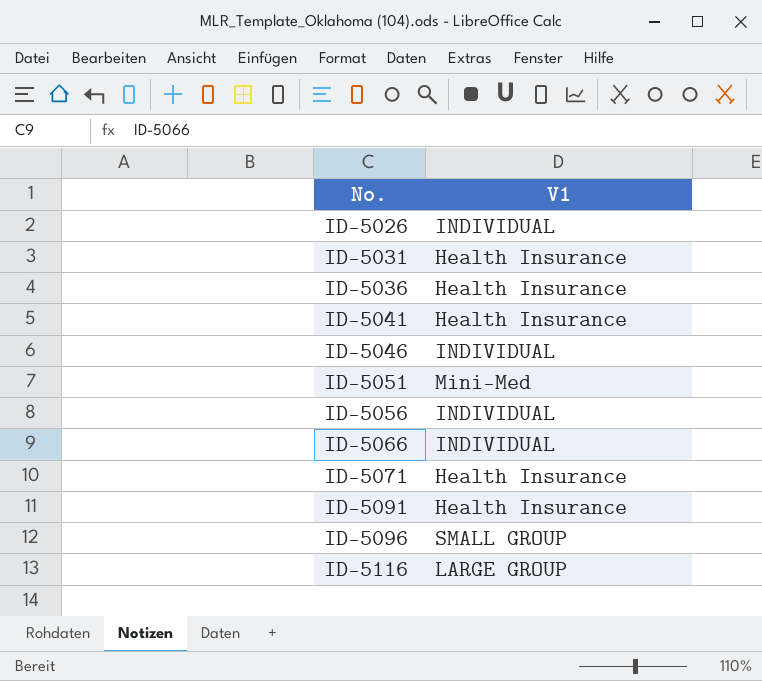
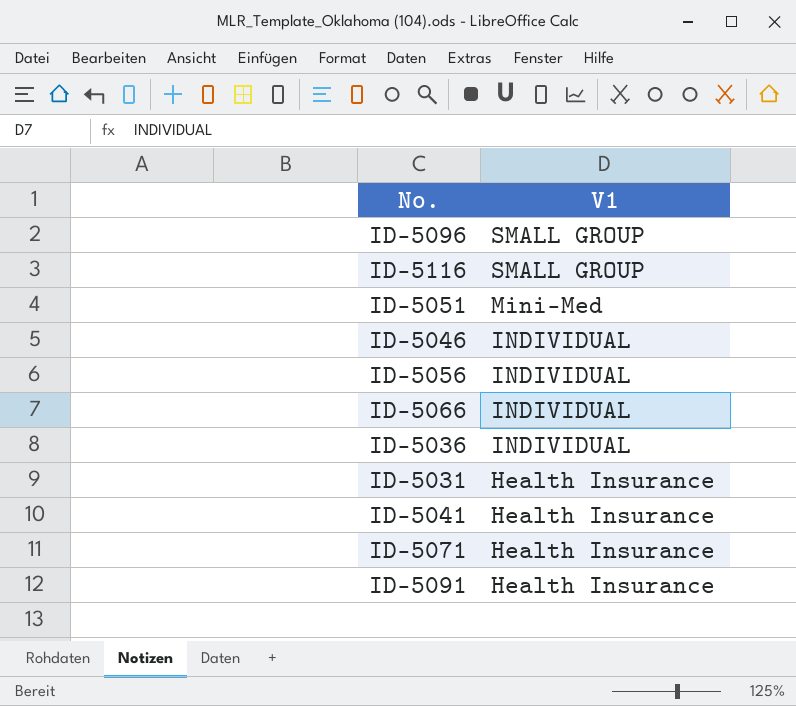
row order: No. ascending -> V1 descending
row ID-5026: INDIVIDUAL -> none
ID-5116 | V1: LARGE GROUP -> SMALL GROUP
ID-5036 | V1: Health Insurance -> INDIVIDUAL

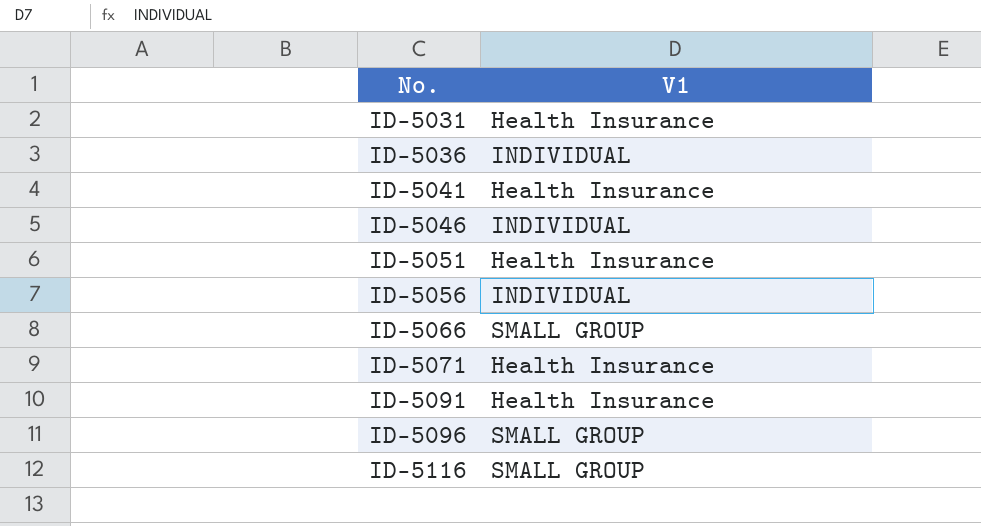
row order: V1 descending -> No. ascending
ID-5051 | V1: Mini-Med -> Health Insurance
ID-5066 | V1: INDIVIDUAL -> SMALL GROUP

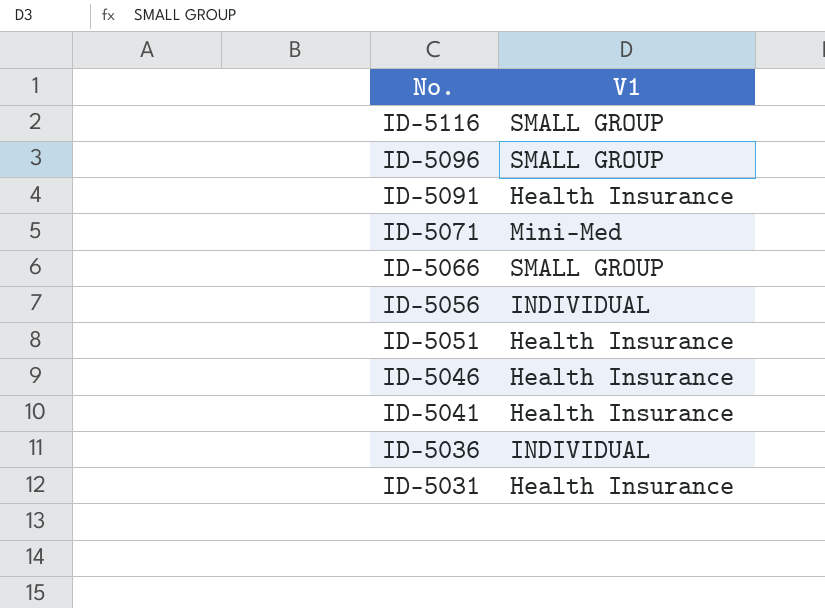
row order: No. ascending -> No. descending
ID-5071 | V1: Health Insurance -> Mini-Med
ID-5046 | V1: INDIVIDUAL -> Health Insurance

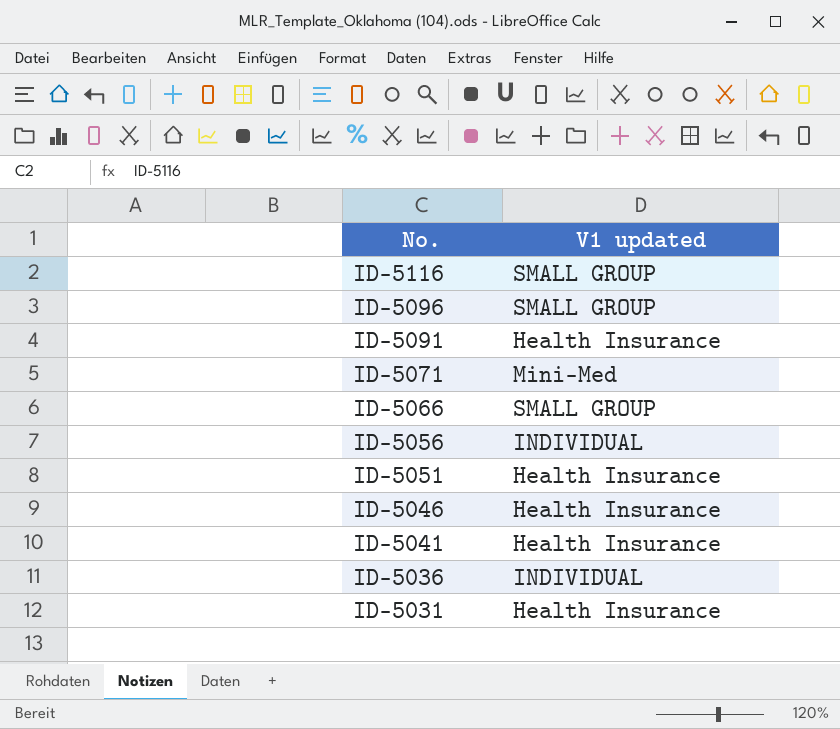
column name: V1 -> V1 updated

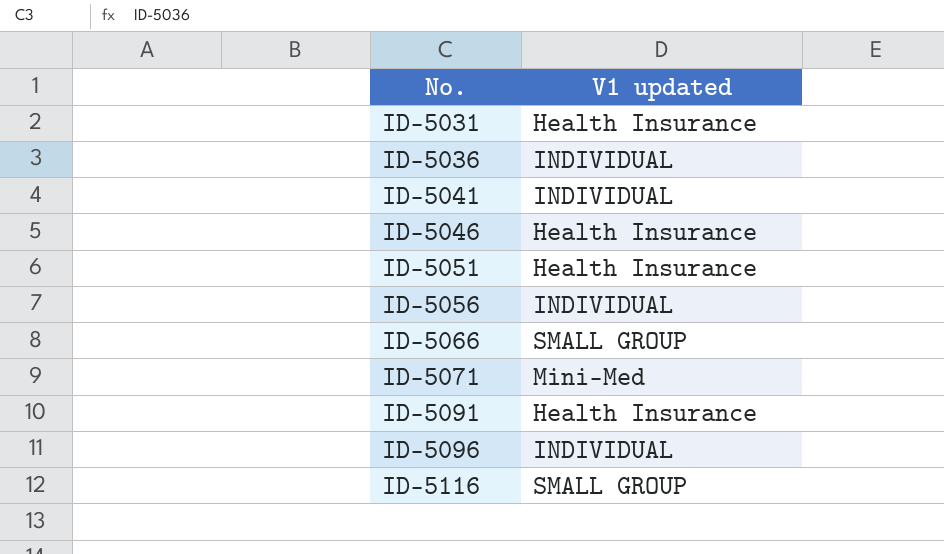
row order: No. descending -> No. ascending
ID-5041 | V1 updated: Health Insurance -> INDIVIDUAL
ID-5096 | V1 updated: SMALL GROUP -> INDIVIDUAL

